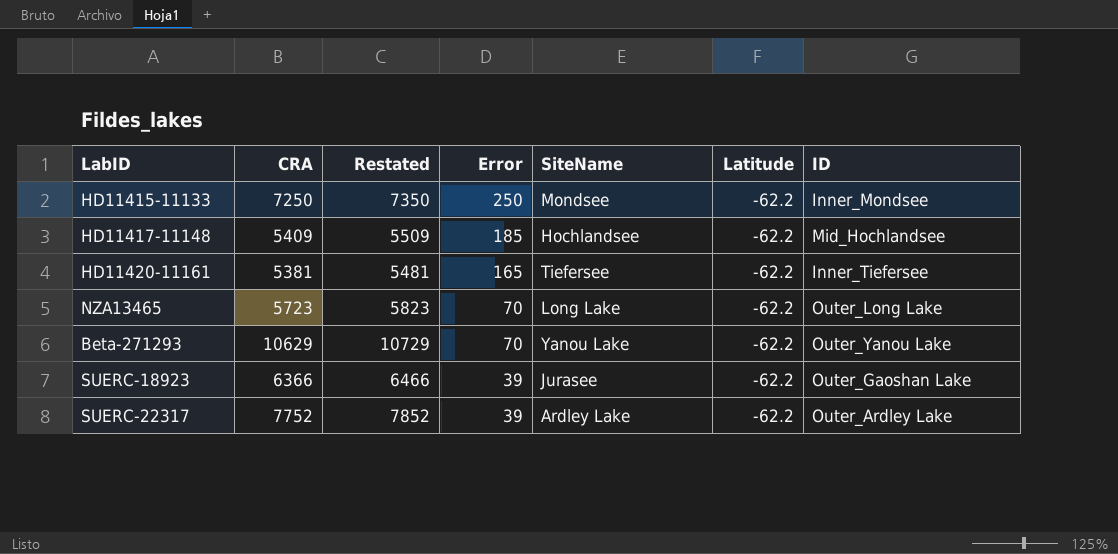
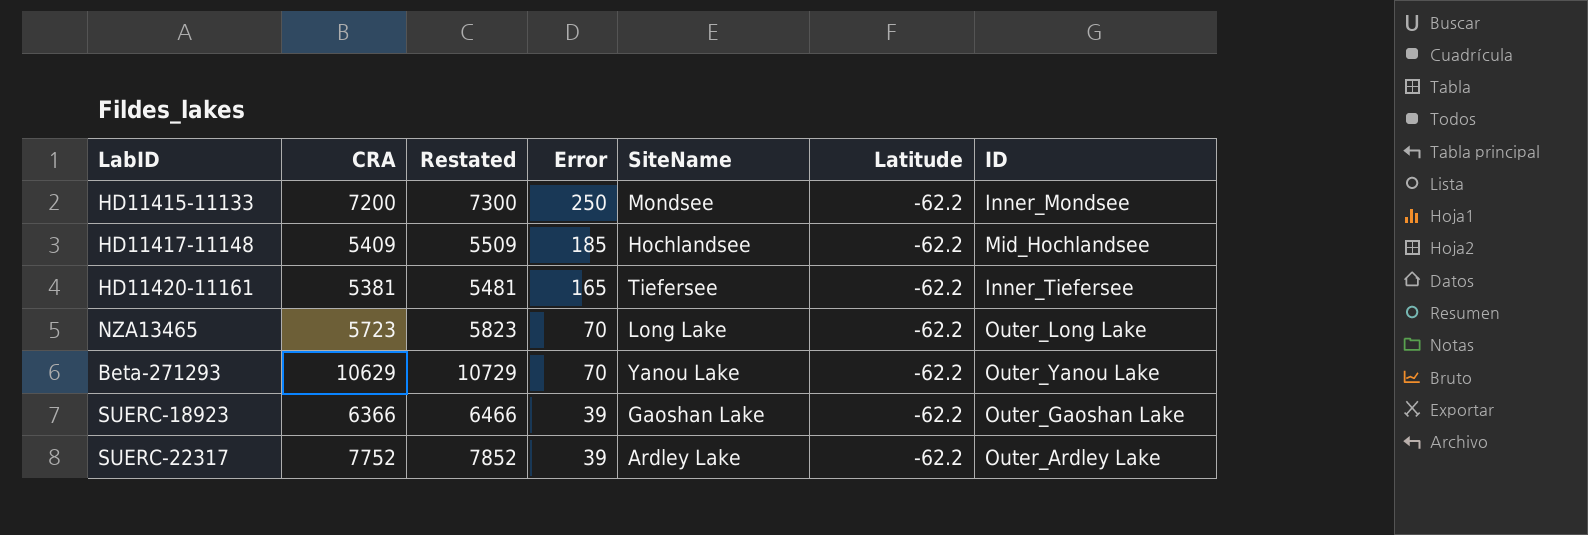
HD11415-11133 | CRA: 7250 -> 7200
HD11415-11133 | Restated: 7350 -> 7300
SUERC-18923 | SiteName: Jurasee -> Gaoshan Lake

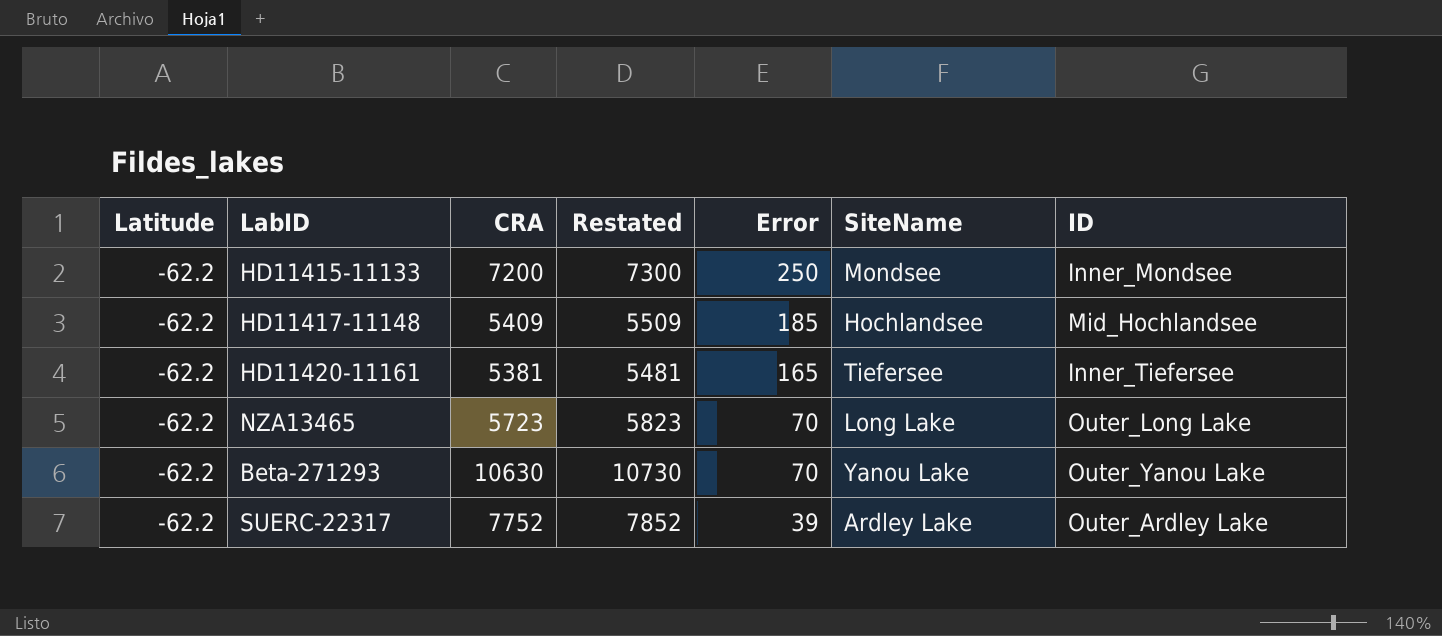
column Latitude | position: 6 -> 1
row SUERC-18923: 6366 | 6466 | 39 | Gaoshan Lake | -62.2 | Outer_Gaoshan Lake -> none
Beta-271293 | CRA: 10629 -> 10630
Beta-271293 | Restated: 10729 -> 10730

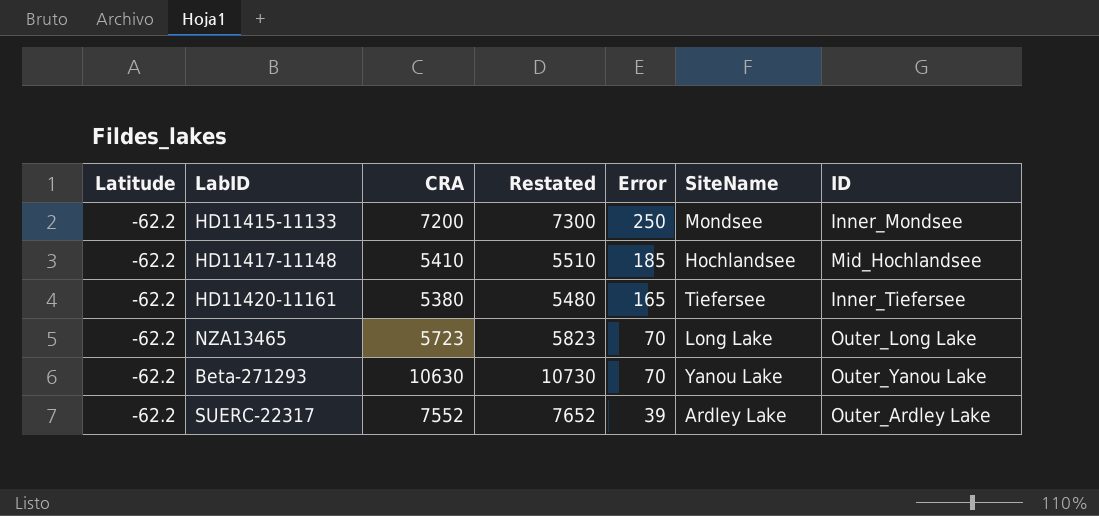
HD11417-11148 | CRA: 5409 -> 5410
HD11417-11148 | Restated: 5509 -> 5510
HD11420-11161 | CRA: 5381 -> 5380
HD11420-11161 | Restated: 5481 -> 5480
SUERC-22317 | CRA: 7752 -> 7552
SUERC-22317 | Restated: 7852 -> 7652

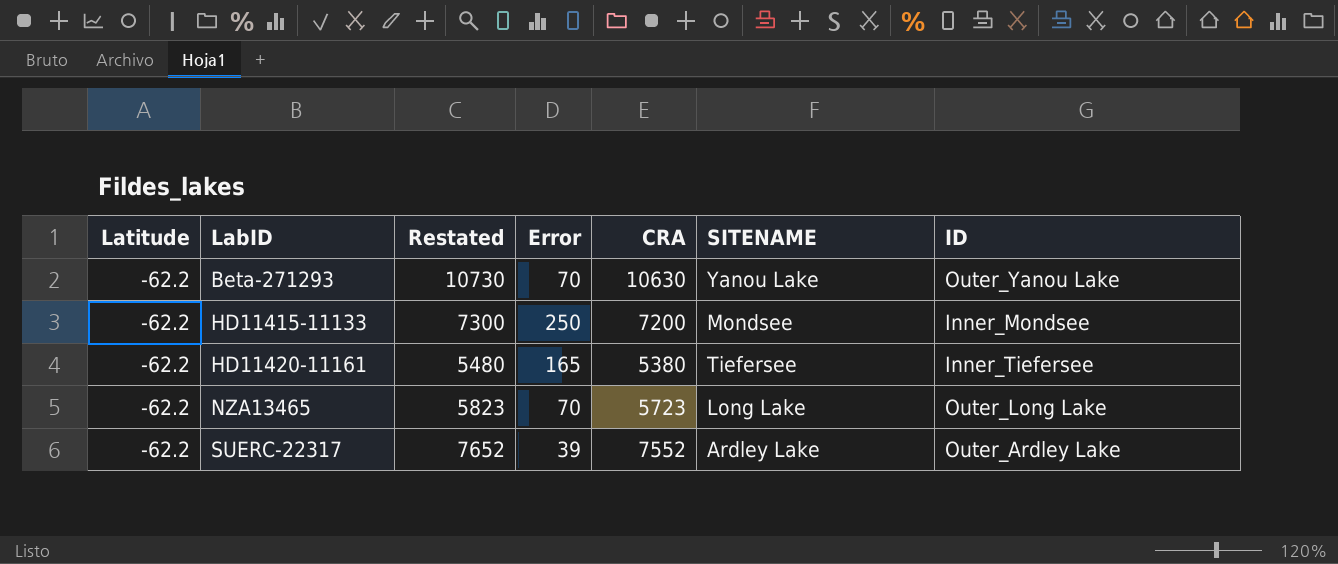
row order: Error descending -> LabID ascending
column CRA | position: 3 -> 5
column name: SiteName -> SITENAME
row HD11417-11148: -62.2 | 5410 | 5510 | 185 | Hochlandsee | Mid_Hochlandsee -> none

